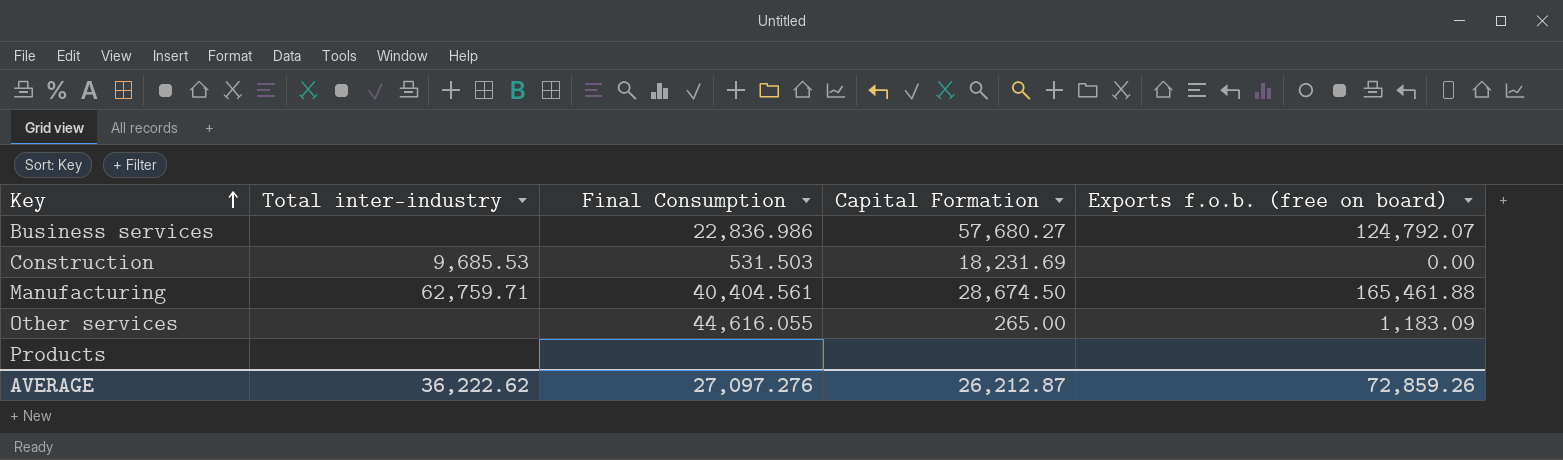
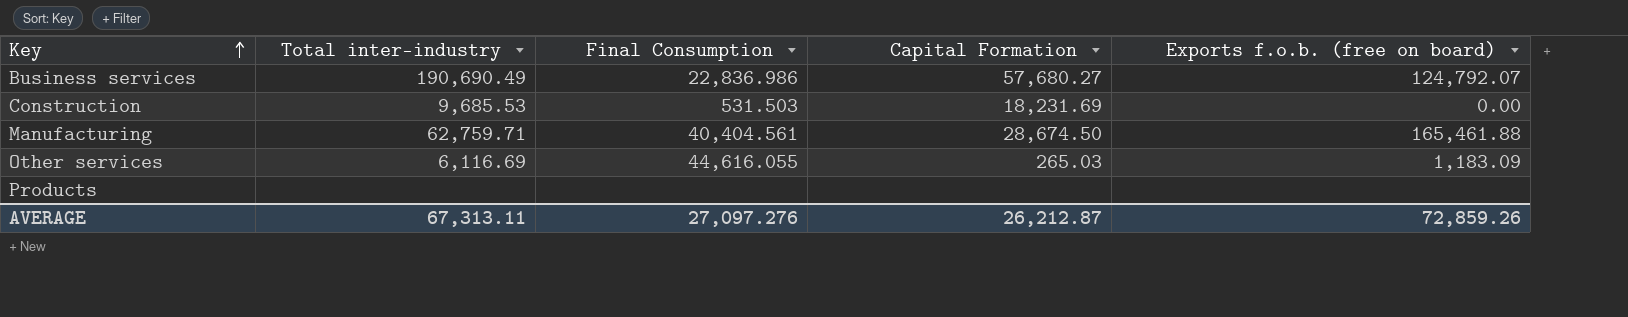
Business services | Total inter-industry: none -> 190,690.49
Other services | Total inter-industry: none -> 6,116.69
Other services | Capital Formation: 265.00 -> 265.03
AVERAGE | Total inter-industry: 36,222.62 -> 67,313.11

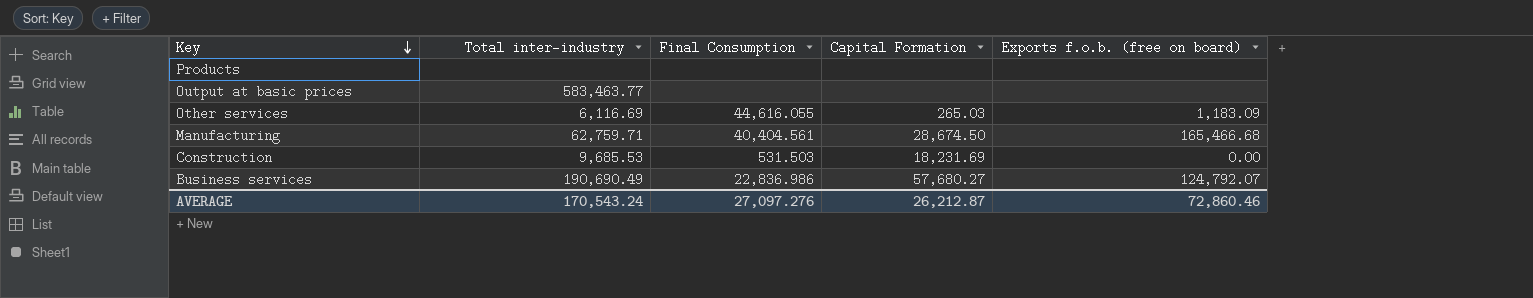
row order: Key ascending -> Key descending
row Output at basic prices: none -> 583,463.77 | none | none | none
Manufacturing | Exports f.o.b. (free on board): 165,461.88 -> 165,466.68
AVERAGE | Total inter-industry: 67,313.11 -> 170,543.24
AVERAGE | Exports f.o.b. (free on board): 72,859.26 -> 72,860.46

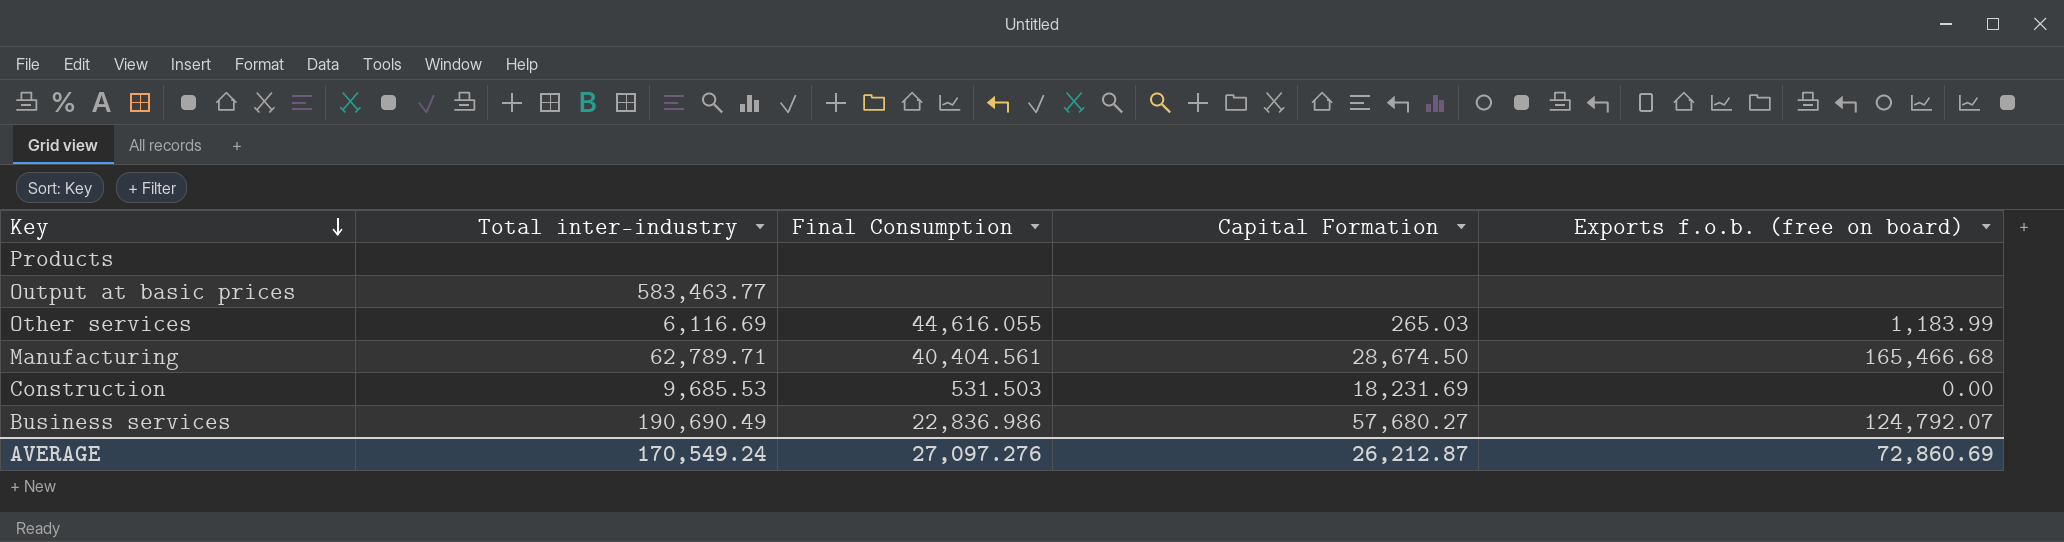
Other services | Exports f.o.b. (free on board): 1,183.09 -> 1,183.99
Manufacturing | Total inter-industry: 62,759.71 -> 62,789.71
AVERAGE | Total inter-industry: 170,543.24 -> 170,549.24
AVERAGE | Exports f.o.b. (free on board): 72,860.46 -> 72,860.69

